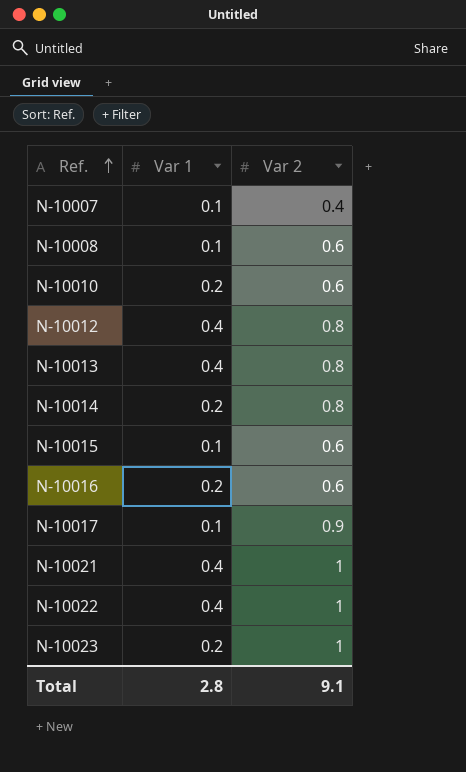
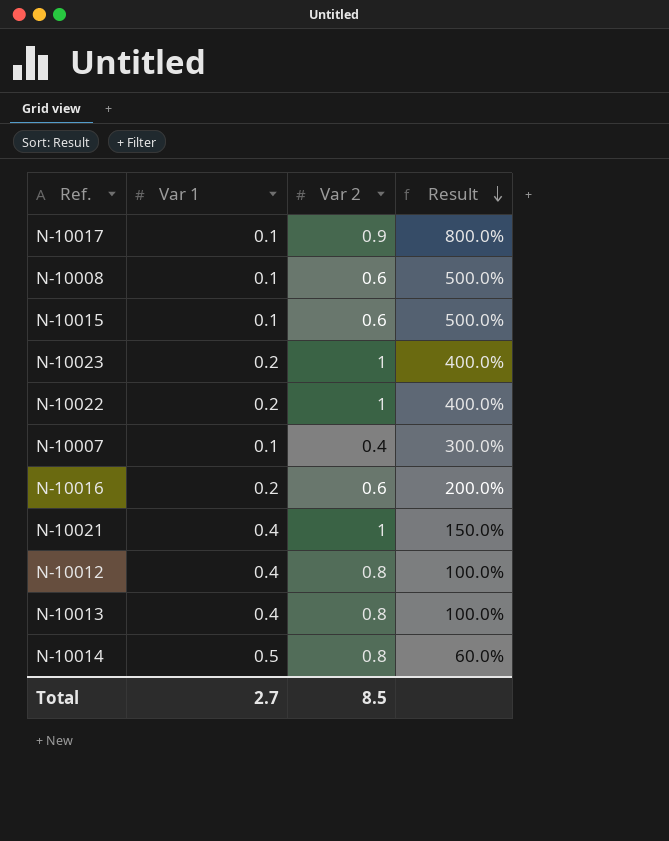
row order: Ref. ascending -> Result descending
column Result | formula: none -> ([Var 2] - [Var 1]) / [Var 1]
row N-10010: 0.2 | 0.6 -> none
N-10022 | Var 1: 0.4 -> 0.2
N-10014 | Var 1: 0.2 -> 0.5
Total | Var 1: 2.8 -> 2.7
Total | Var 2: 9.1 -> 8.5

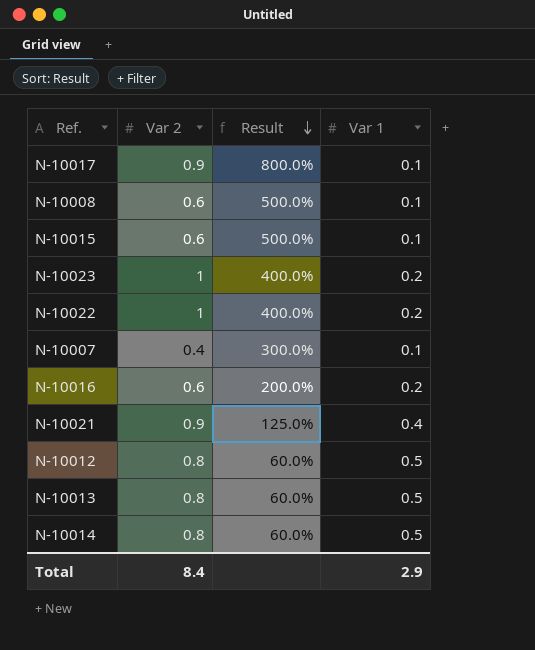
column Var 1 | position: 2 -> 4
N-10021 | Var 2: 1 -> 0.9
N-10021 | Result: 150.0% -> 125.0%
N-10012 | Result: 100.0% -> 60.0%
N-10012 | Var 1: 0.4 -> 0.5
N-10013 | Result: 100.0% -> 60.0%
N-10013 | Var 1: 0.4 -> 0.5
Total | Var 2: 8.5 -> 8.4
Total | Var 1: 2.7 -> 2.9

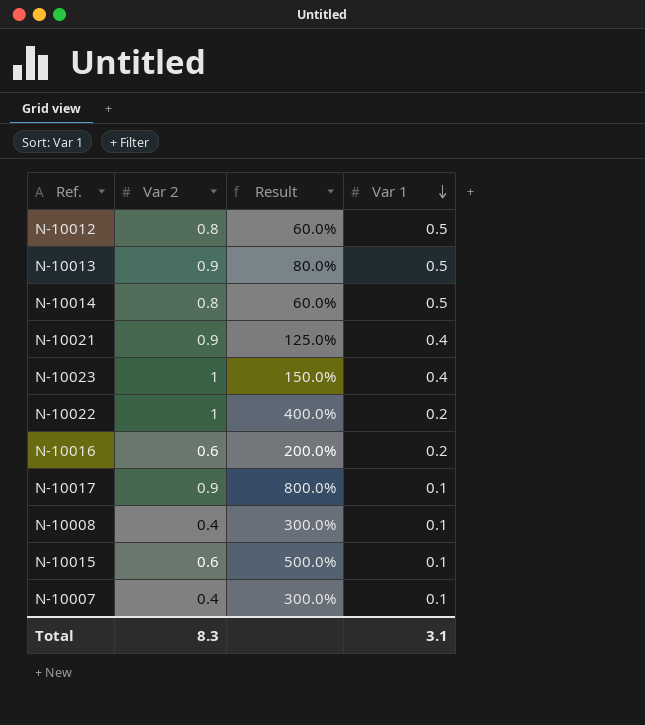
row order: Result descending -> Var 1 descending
N-10013 | Var 2: 0.8 -> 0.9
N-10013 | Result: 60.0% -> 80.0%
N-10023 | Result: 400.0% -> 150.0%
N-10023 | Var 1: 0.2 -> 0.4
N-10008 | Var 2: 0.6 -> 0.4
N-10008 | Result: 500.0% -> 300.0%
Total | Var 2: 8.4 -> 8.3
Total | Var 1: 2.9 -> 3.1

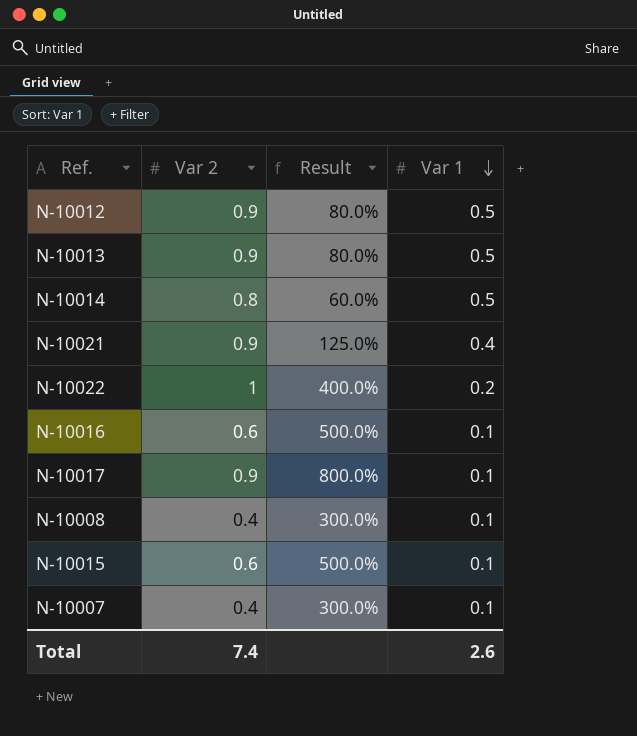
row N-10023: 1 | 150.0% | 0.4 -> none
N-10012 | Var 2: 0.8 -> 0.9
N-10012 | Result: 60.0% -> 80.0%
N-10016 | Result: 200.0% -> 500.0%
N-10016 | Var 1: 0.2 -> 0.1
Total | Var 2: 8.3 -> 7.4
Total | Var 1: 3.1 -> 2.6

